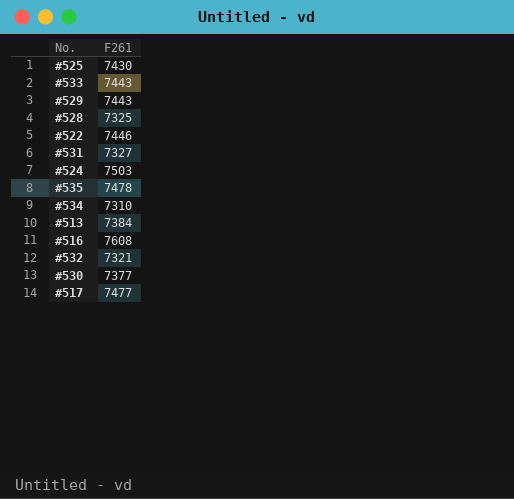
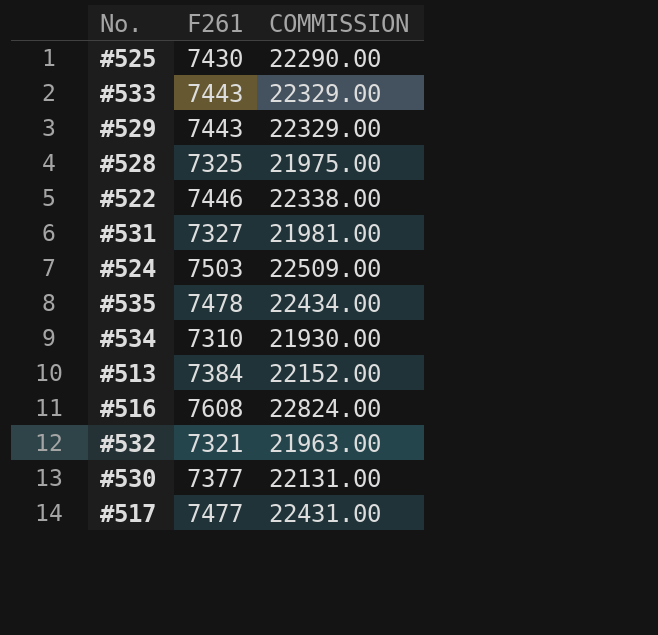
column COMMISSION | formula: none -> [F261] * 3

